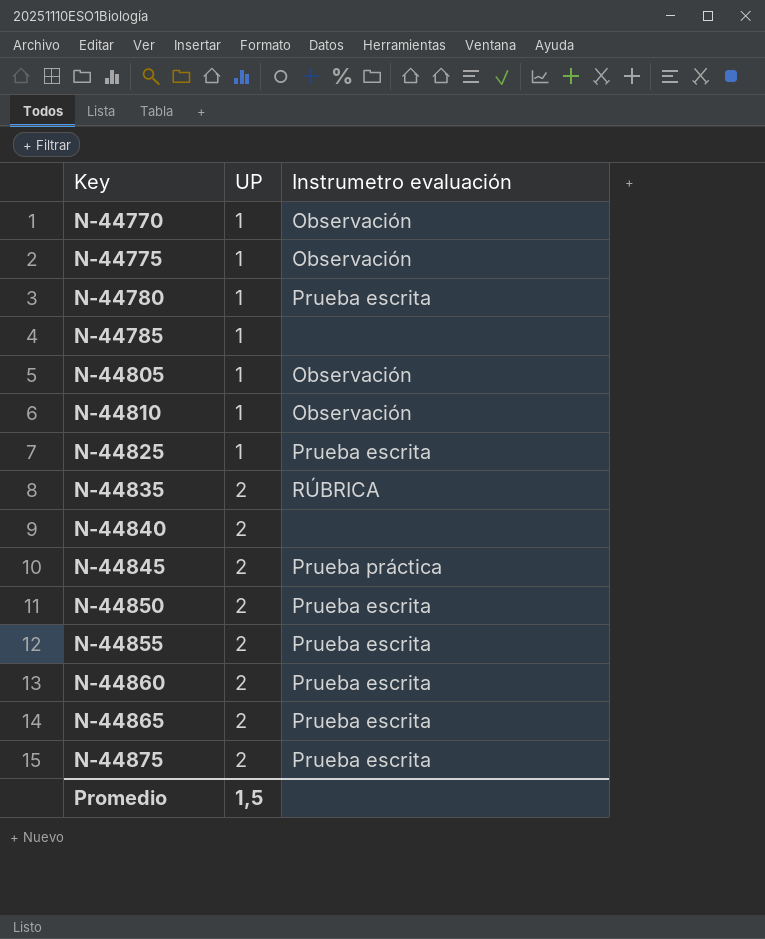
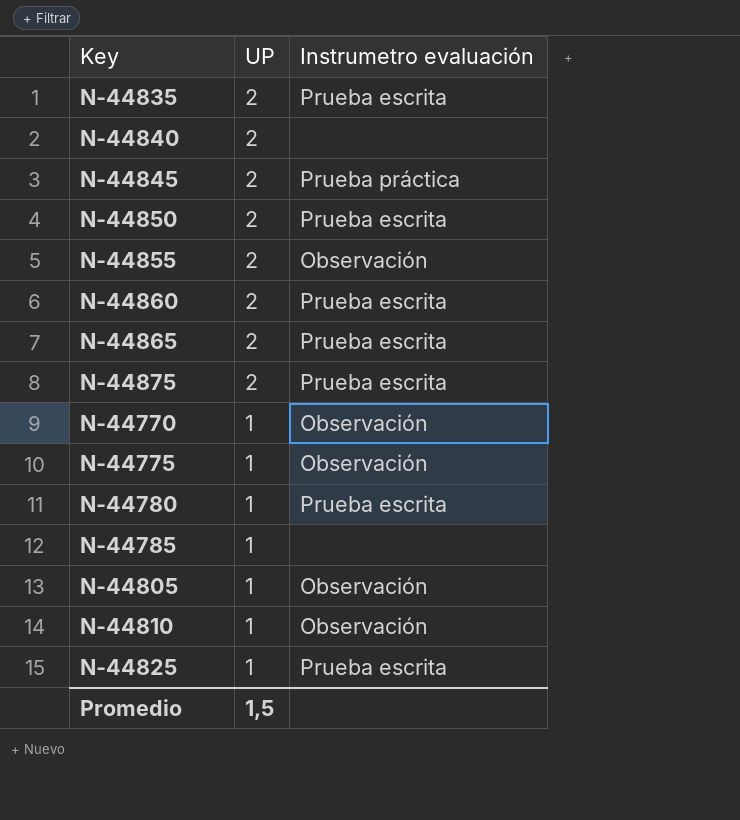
row order: Key ascending -> UP descending
N-44835 | Instrumetro evaluación: RÚBRICA -> Prueba escrita
N-44855 | Instrumetro evaluación: Prueba escrita -> Observación

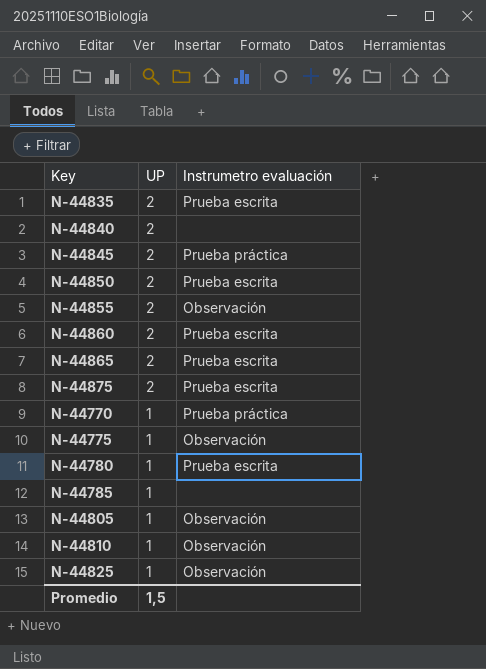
N-44770 | Instrumetro evaluación: Observación -> Prueba práctica
N-44825 | Instrumetro evaluación: Prueba escrita -> Observación

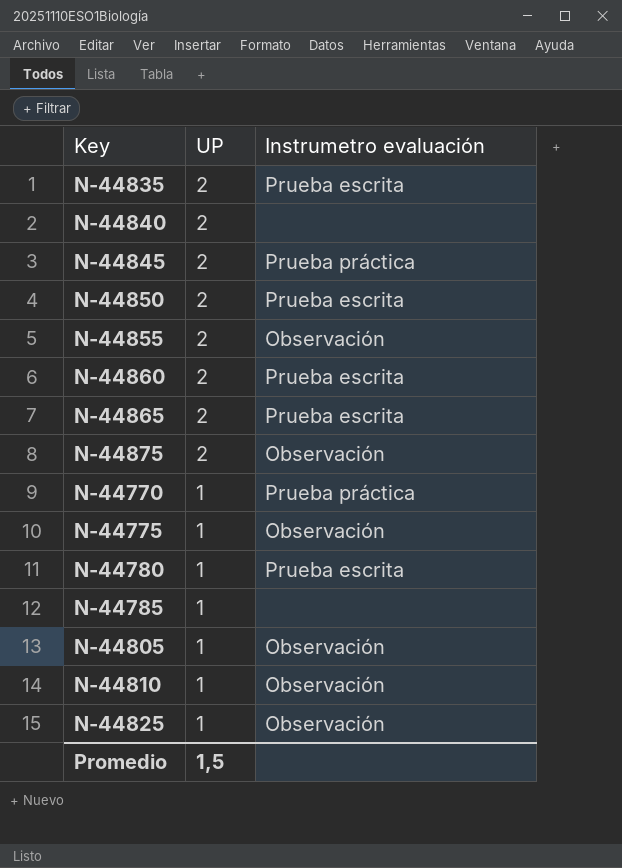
N-44875 | Instrumetro evaluación: Prueba escrita -> Observación

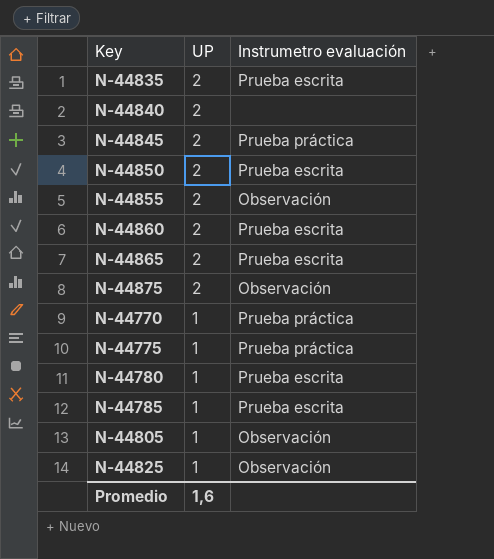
row N-44810: 1 | Observación -> none
N-44775 | Instrumetro evaluación: Observación -> Prueba práctica
N-44785 | Instrumetro evaluación: none -> Prueba escrita
Promedio | UP: 1,5 -> 1,6

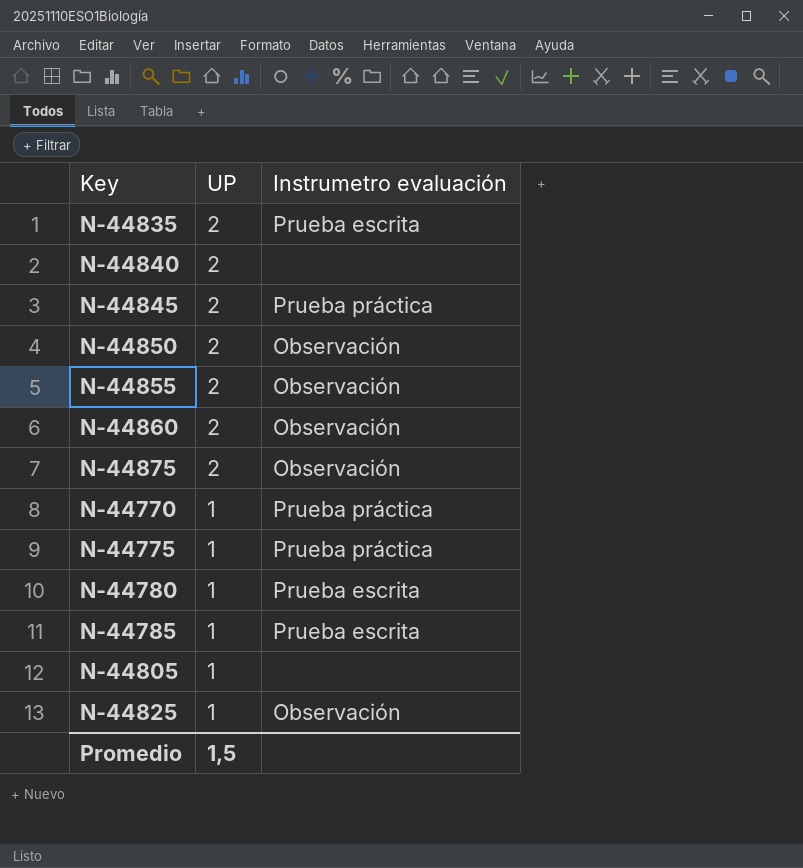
row N-44865: 2 | Prueba escrita -> none
N-44850 | Instrumetro evaluación: Prueba escrita -> Observación
N-44860 | Instrumetro evaluación: Prueba escrita -> Observación
N-44805 | Instrumetro evaluación: Observación -> none
Promedio | UP: 1,6 -> 1,5

